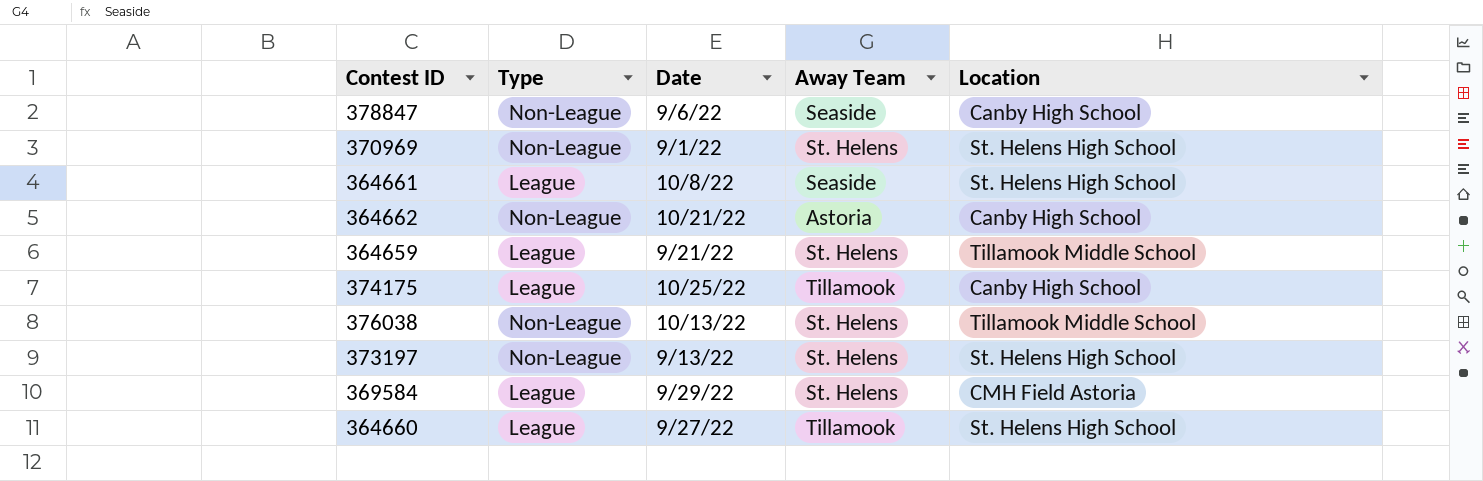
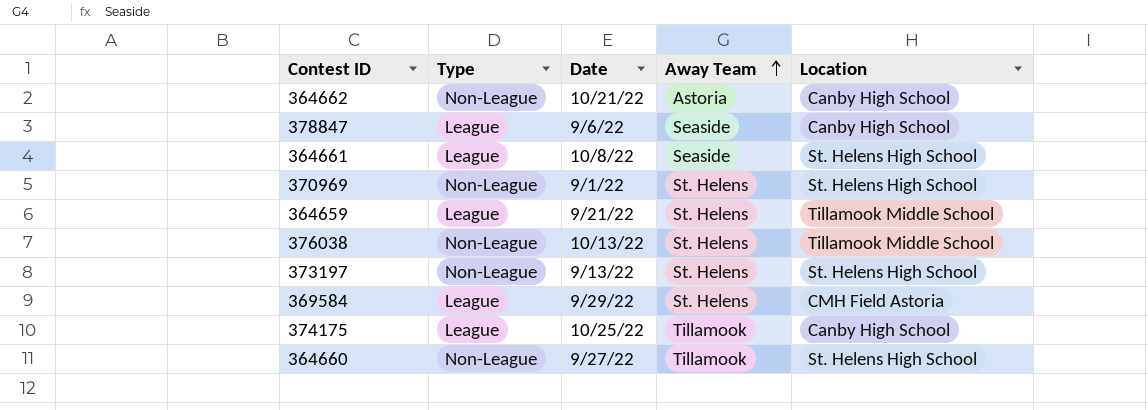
row order: none -> Away Team ascending
378847 | Type: Non-League -> League
364660 | Type: League -> Non-League

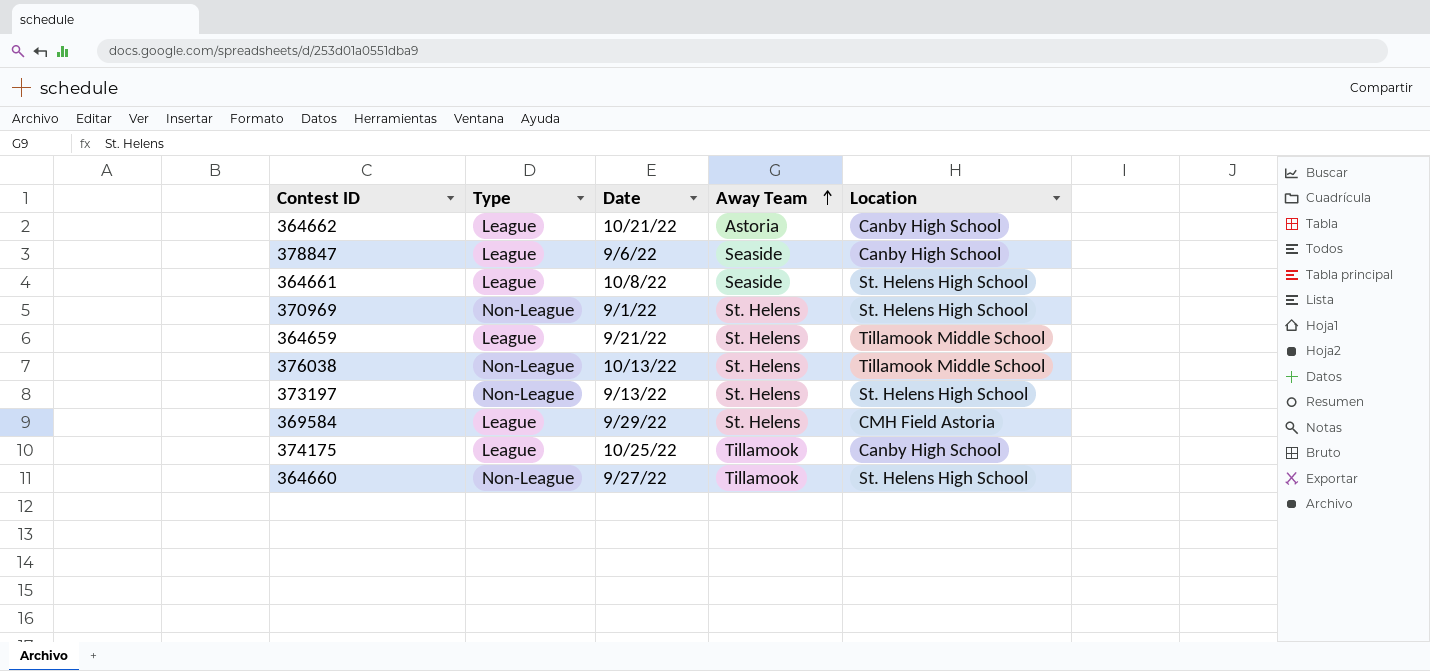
364662 | Type: Non-League -> League

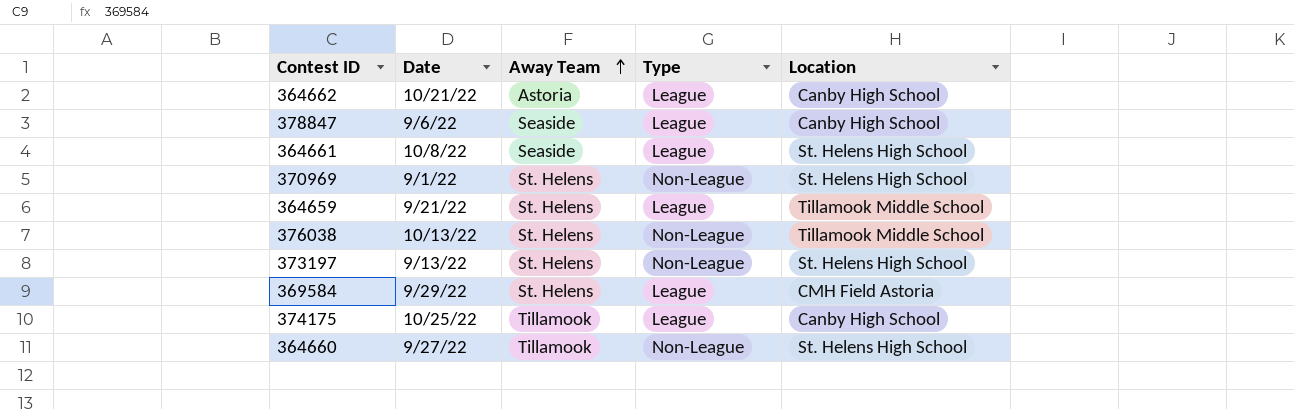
column Type | position: 2 -> 4

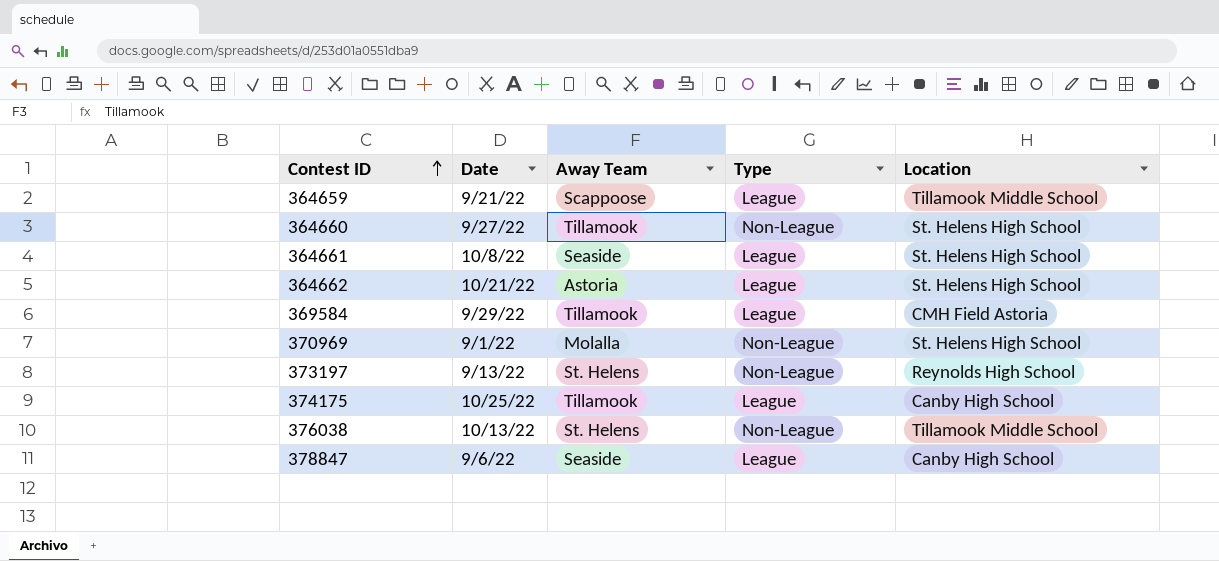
row order: Away Team ascending -> Contest ID ascending
364659 | Away Team: St. Helens -> Scappoose
364662 | Location: Canby High School -> St. Helens High School
369584 | Away Team: St. Helens -> Tillamook
370969 | Away Team: St. Helens -> Molalla
373197 | Location: St. Helens High School -> Reynolds High School

